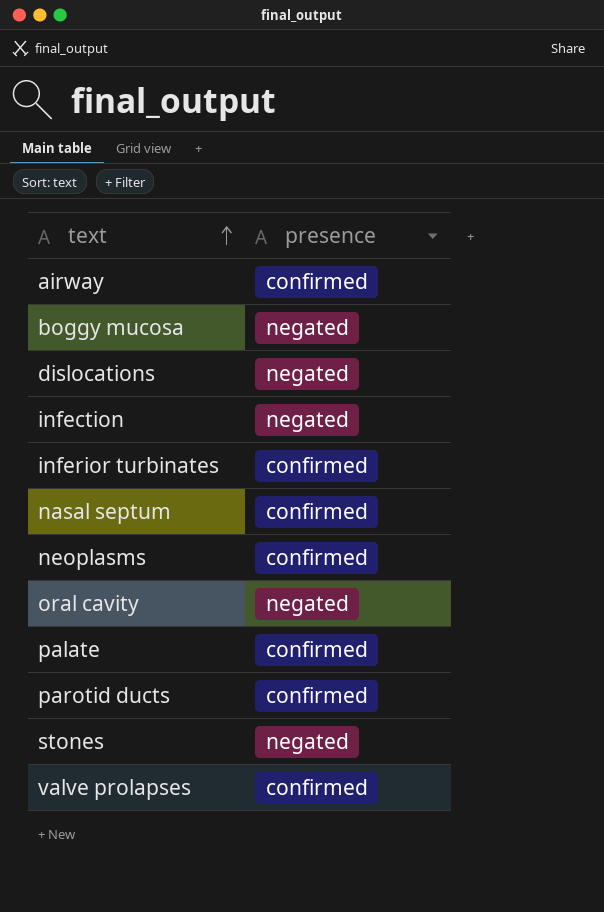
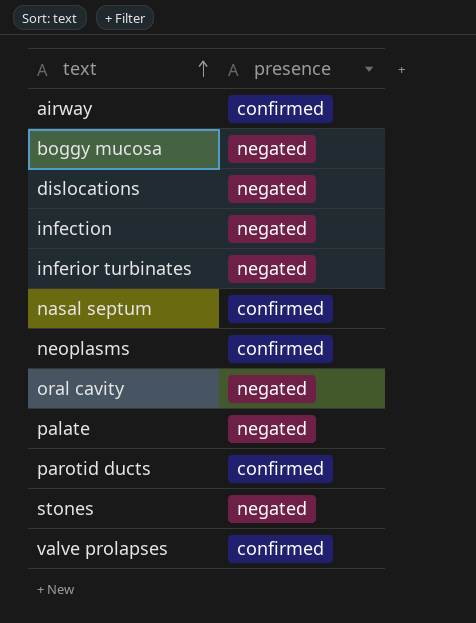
inferior turbinates | presence: confirmed -> negated
palate | presence: confirmed -> negated

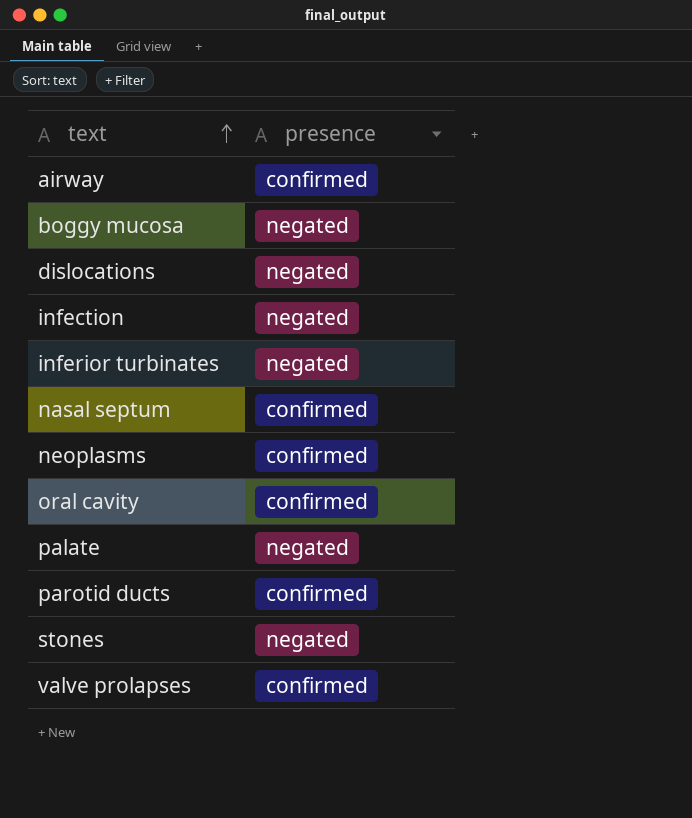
oral cavity | presence: negated -> confirmed

